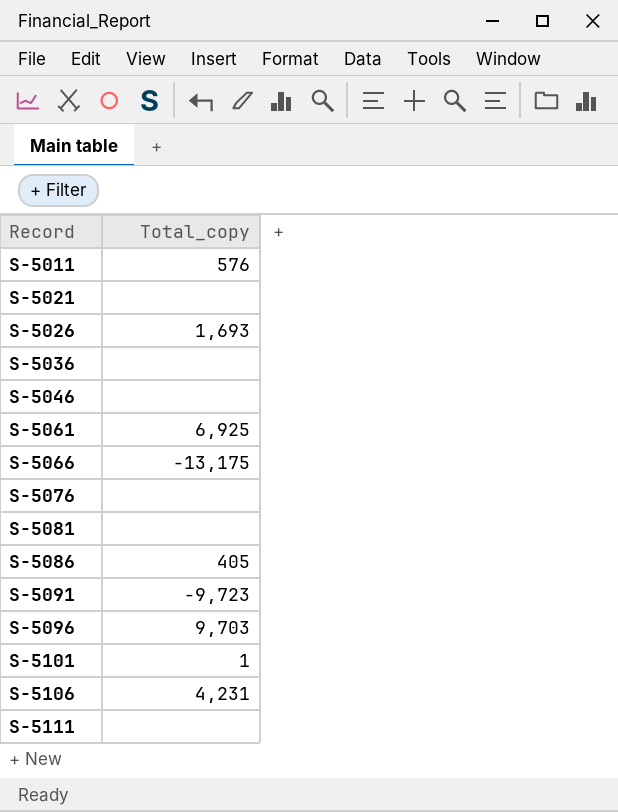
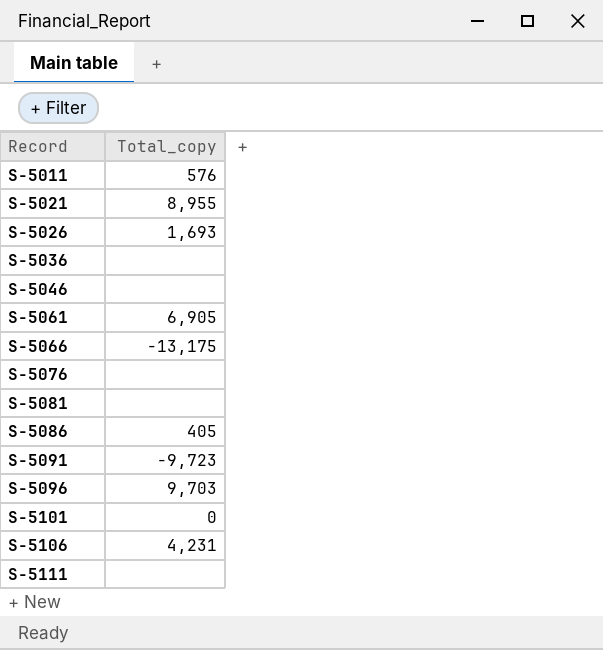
S-5021 | Total_copy: none -> 8,955
S-5061 | Total_copy: 6,925 -> 6,905
S-5101 | Total_copy: 1 -> 0

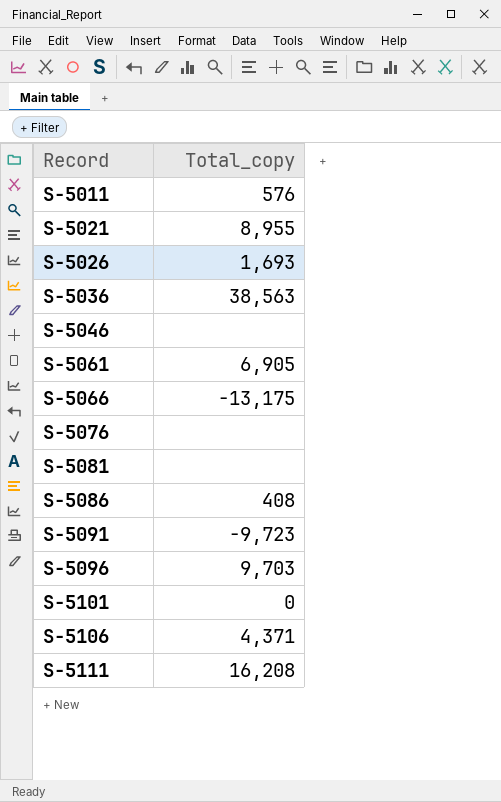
S-5036 | Total_copy: none -> 38,563
S-5086 | Total_copy: 405 -> 408
S-5106 | Total_copy: 4,231 -> 4,371
S-5111 | Total_copy: none -> 16,208

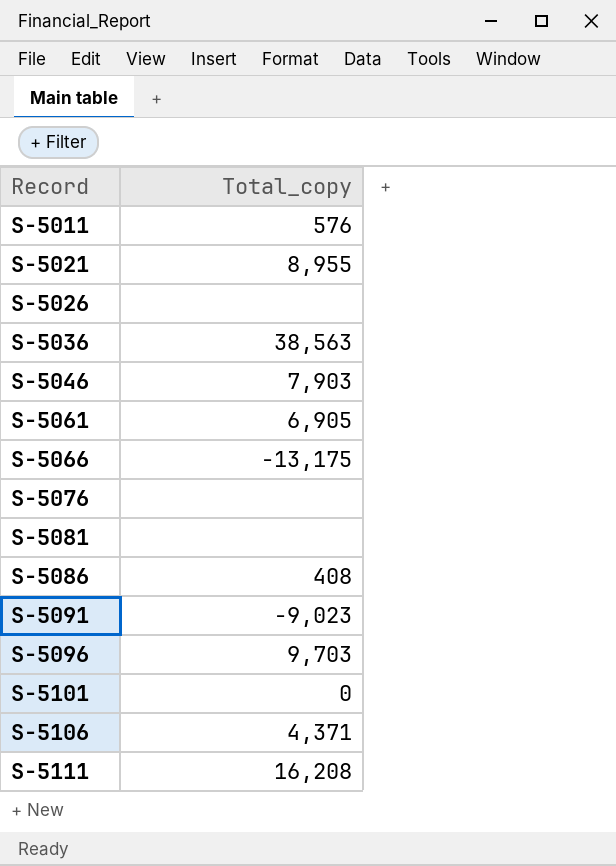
S-5026 | Total_copy: 1,693 -> none
S-5046 | Total_copy: none -> 7,903
S-5091 | Total_copy: -9,723 -> -9,023

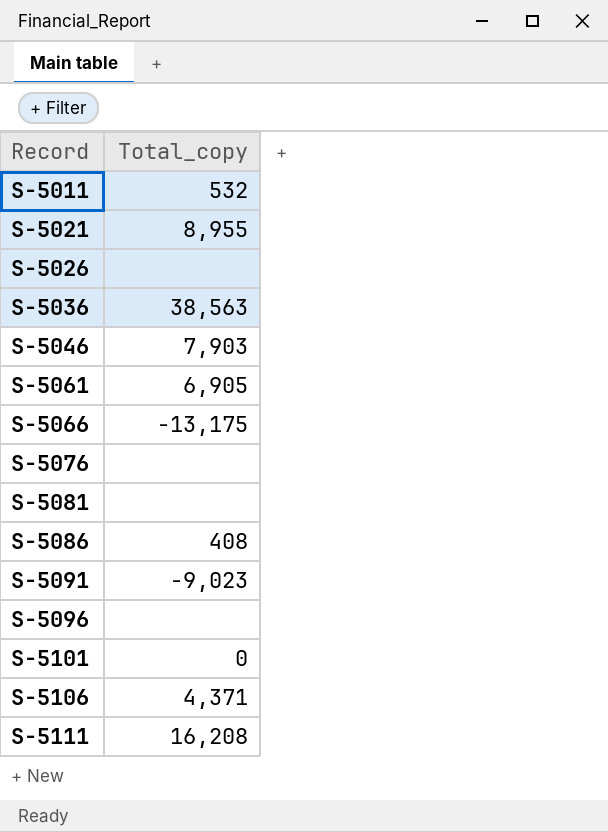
S-5011 | Total_copy: 576 -> 532
S-5096 | Total_copy: 9,703 -> none

